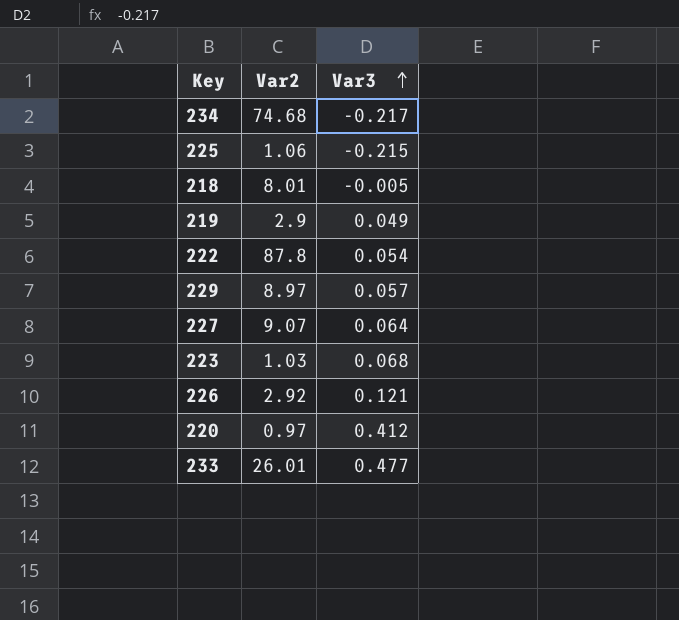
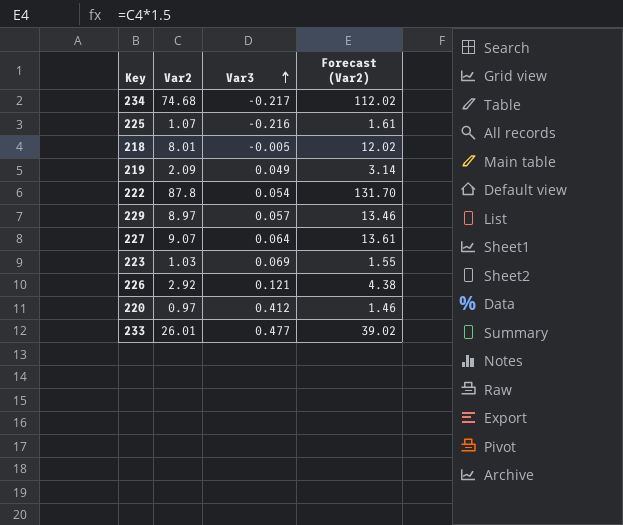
column Forecast (Var2) | formula: none -> [Var2] * 1.5
225 | Var2: 1.06 -> 1.07
225 | Var3: -0.215 -> -0.216
219 | Var2: 2.9 -> 2.09
223 | Var3: 0.068 -> 0.069

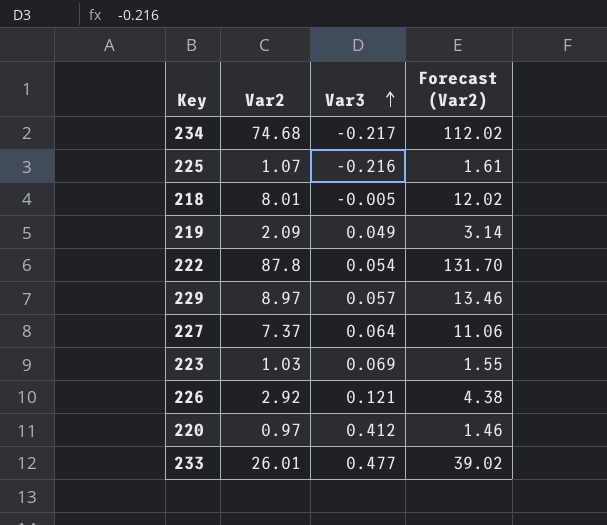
227 | Var2: 9.07 -> 7.37
227 | Forecast (Var2): 13.61 -> 11.06

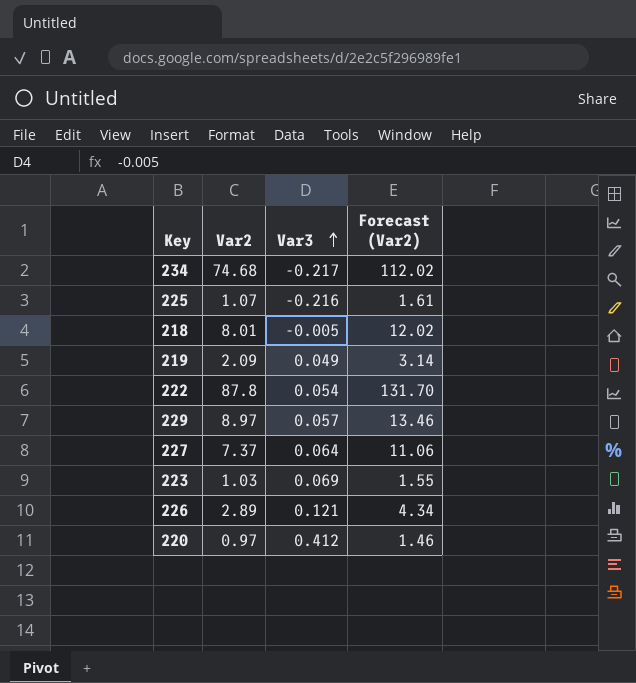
row 233: 26.01 | 0.477 | 39.02 -> none
226 | Var2: 2.92 -> 2.89
226 | Forecast (Var2): 4.38 -> 4.34

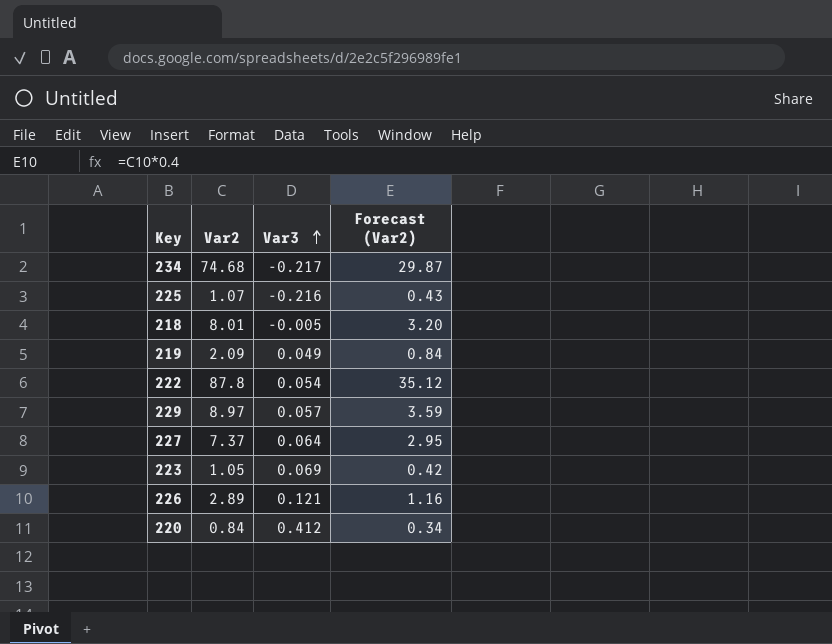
column Forecast (Var2) | formula: [Var2] * 1.5 -> [Var2] * 0.4
223 | Var2: 1.03 -> 1.05
220 | Var2: 0.97 -> 0.84

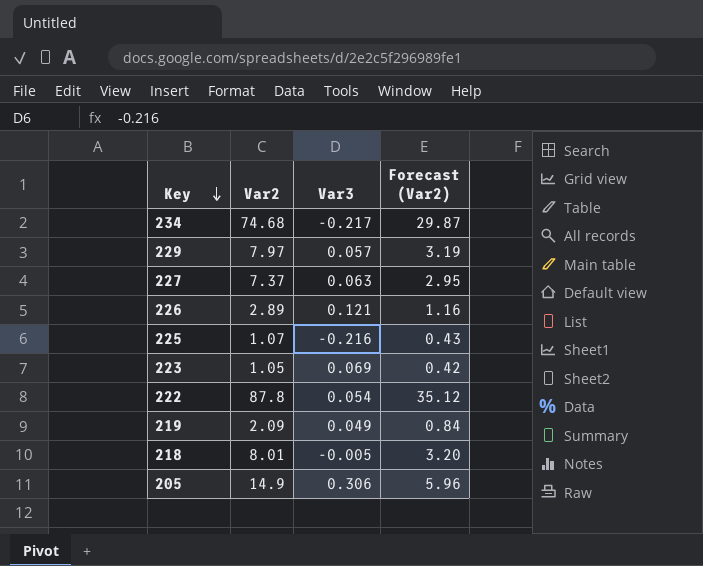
row order: Var3 ascending -> Key descending
row 220: 0.84 | 0.412 | 0.34 -> none
229 | Var2: 8.97 -> 7.97
229 | Forecast (Var2): 3.59 -> 3.19
227 | Var3: 0.064 -> 0.063
row 205: none -> 14.9 | 0.306 | 5.96

